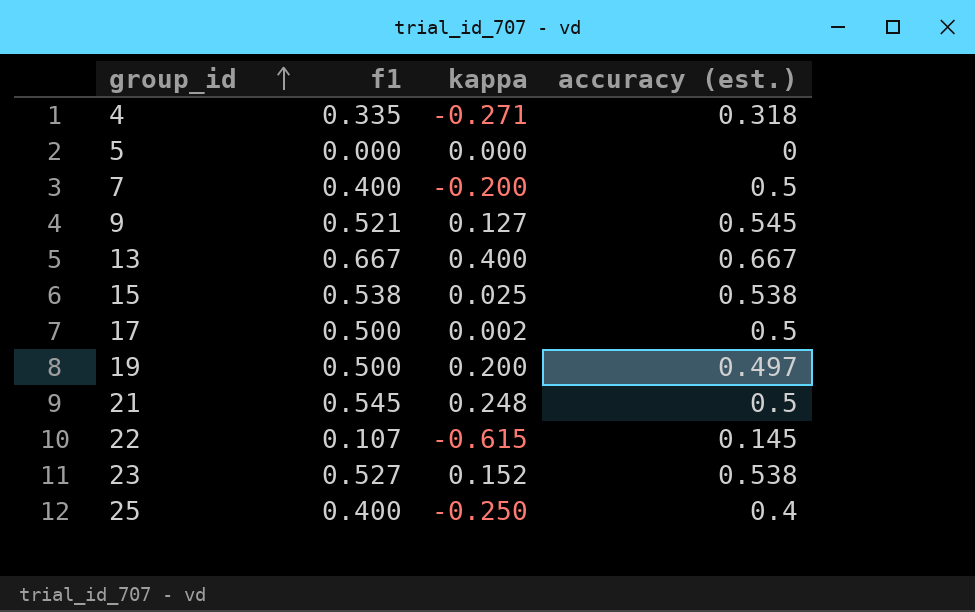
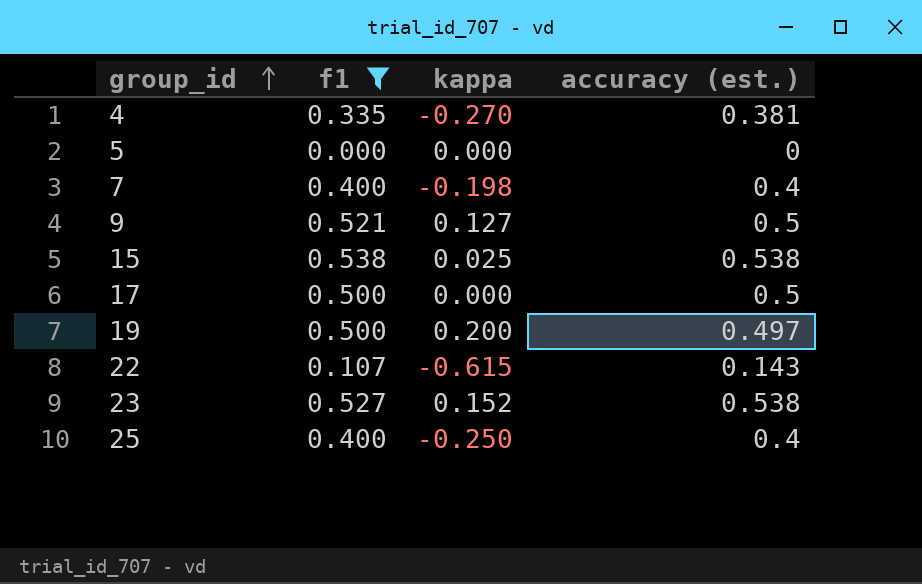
filter: none -> f1 <= 0.538
4 | kappa: -0.271 -> -0.270
4 | accuracy (est.): 0.318 -> 0.381
7 | kappa: -0.200 -> -0.198
7 | accuracy (est.): 0.5 -> 0.4
9 | accuracy (est.): 0.545 -> 0.5
17 | kappa: 0.002 -> 0.000
22 | accuracy (est.): 0.145 -> 0.143

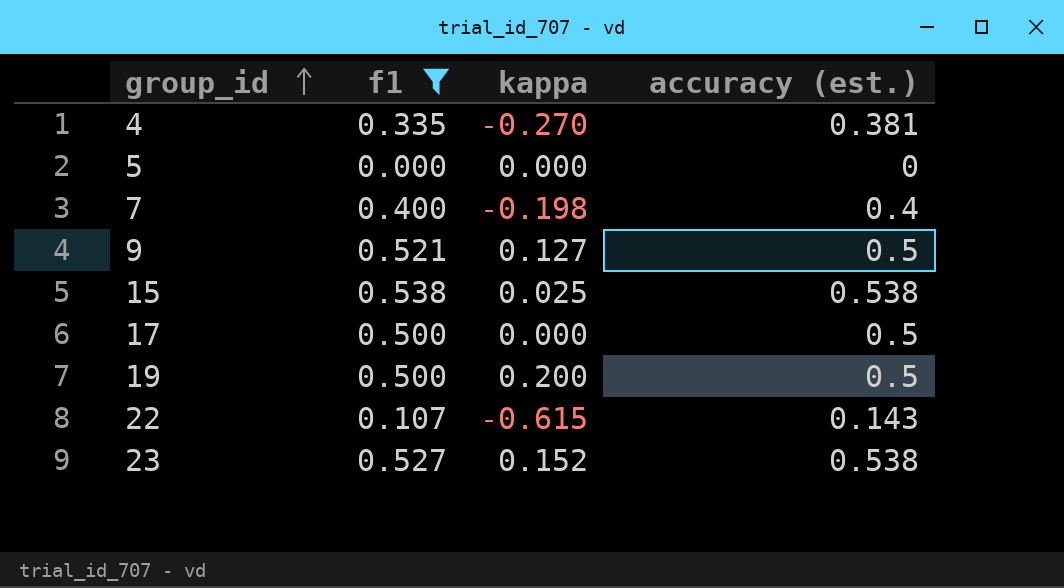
row 25: 0.400 | -0.250 | 0.4 -> none
19 | accuracy (est.): 0.497 -> 0.5

